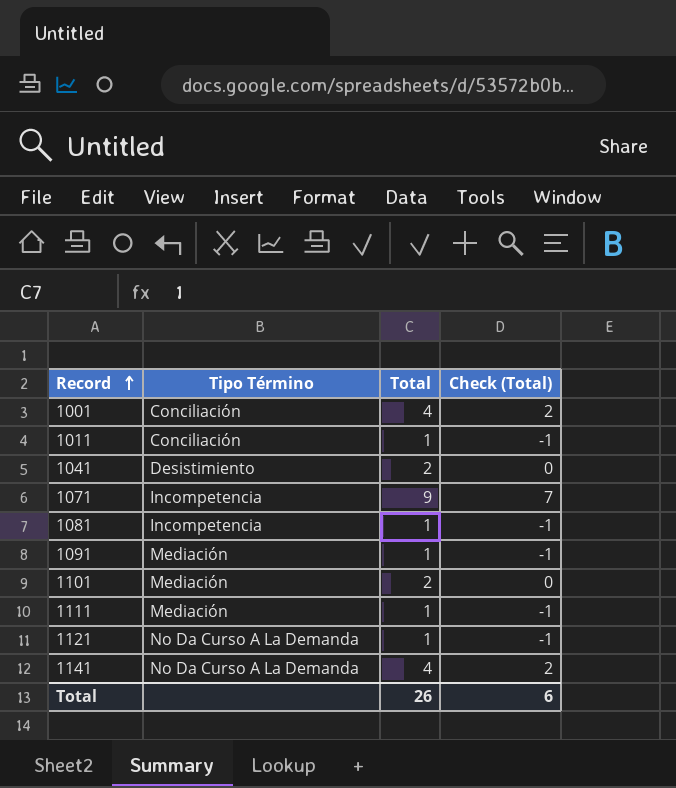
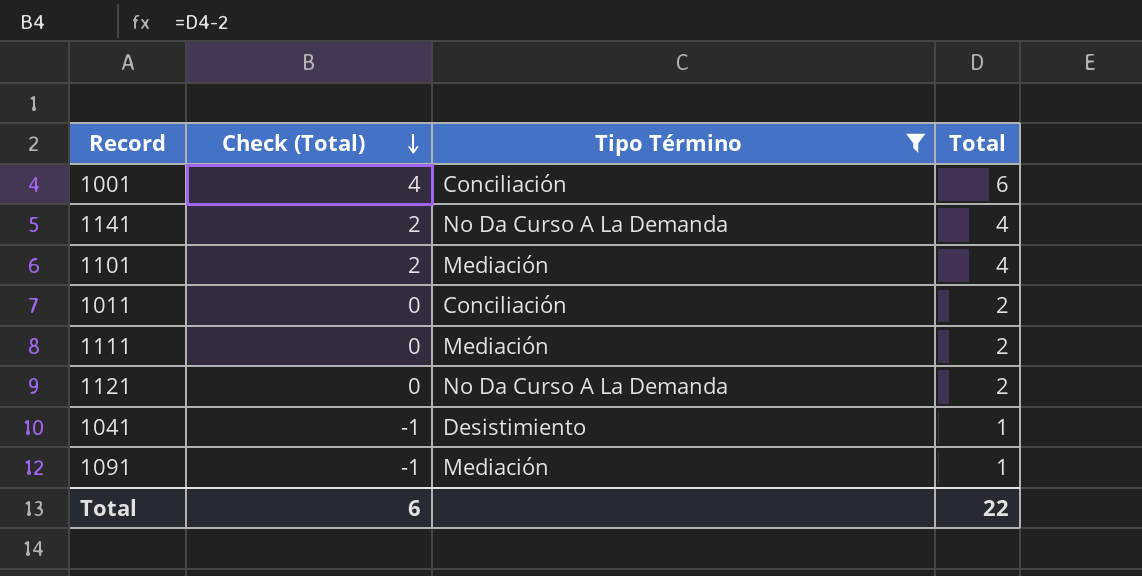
filter: none -> Tipo Término != Incompetencia
row order: Record ascending -> Check (Total) descending
column Check (Total) | position: 4 -> 2
1001 | Check (Total): 2 -> 4
1001 | Total: 4 -> 6
1101 | Check (Total): 0 -> 2
1101 | Total: 2 -> 4
1011 | Check (Total): -1 -> 0
1011 | Total: 1 -> 2
1111 | Check (Total): -1 -> 0
1111 | Total: 1 -> 2
1121 | Check (Total): -1 -> 0
1121 | Total: 1 -> 2
1041 | Check (Total): 0 -> -1
1041 | Total: 2 -> 1
Total | Total: 26 -> 22

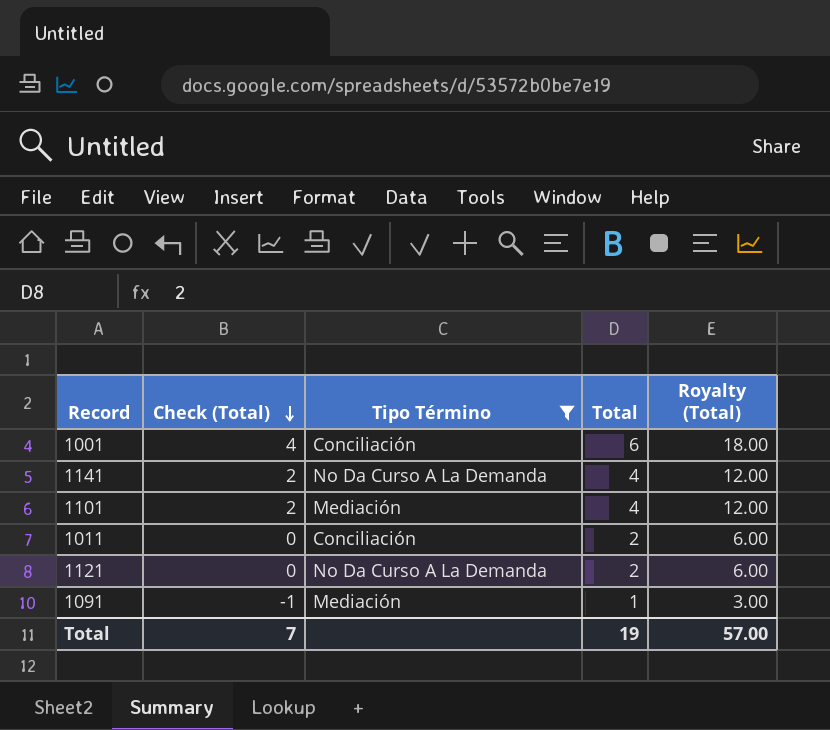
column Royalty (Total) | formula: none -> [Total] * 3
row 1111: 0 | Mediación | 2 -> none
row 1041: -1 | Desistimiento | 1 -> none
Total | Check (Total): 6 -> 7
Total | Total: 22 -> 19

